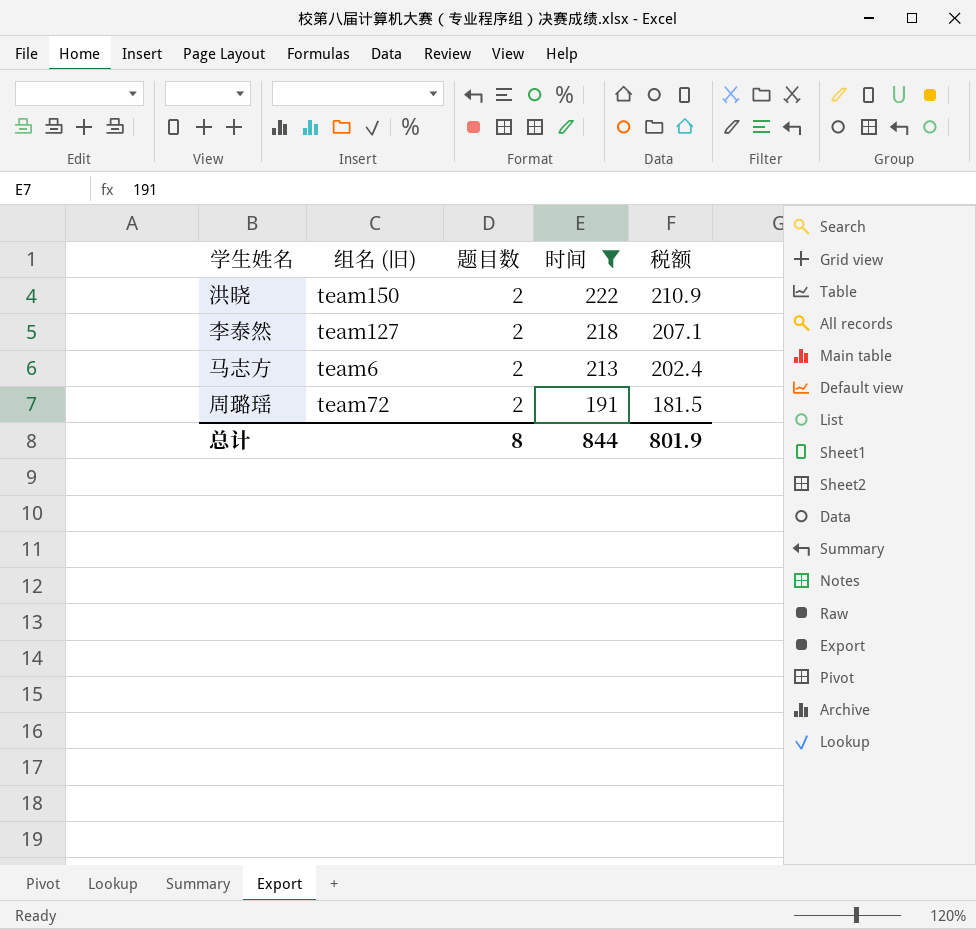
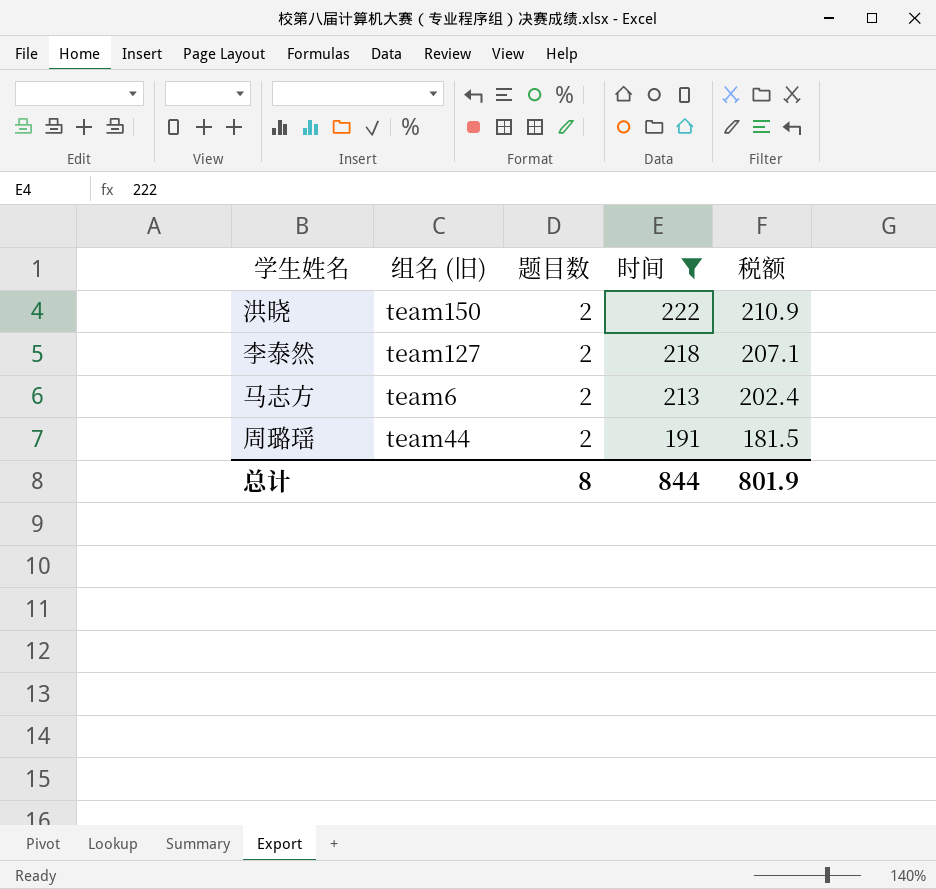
周璐瑶 | 组名 (旧): team72 -> team44

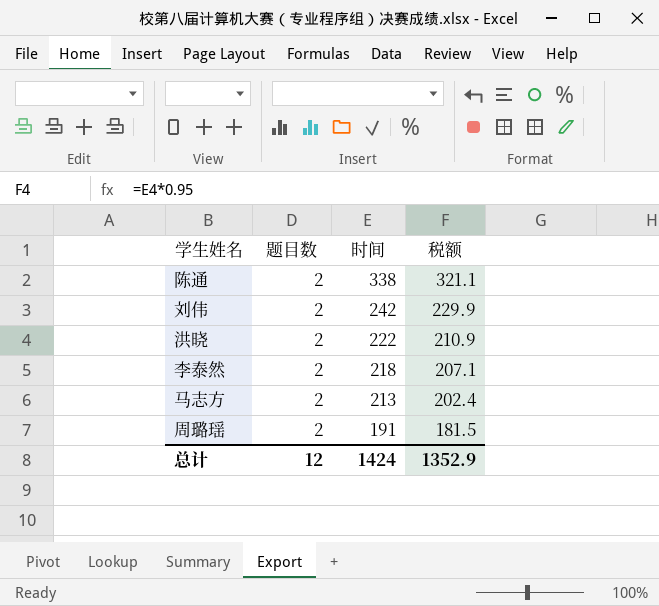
filter: 时间 <= 222 -> none
column 组名 (旧) | position: 2 -> none
总计 | 题目数: 8 -> 12
总计 | 时间: 844 -> 1424
总计 | 税额: 801.9 -> 1352.9

